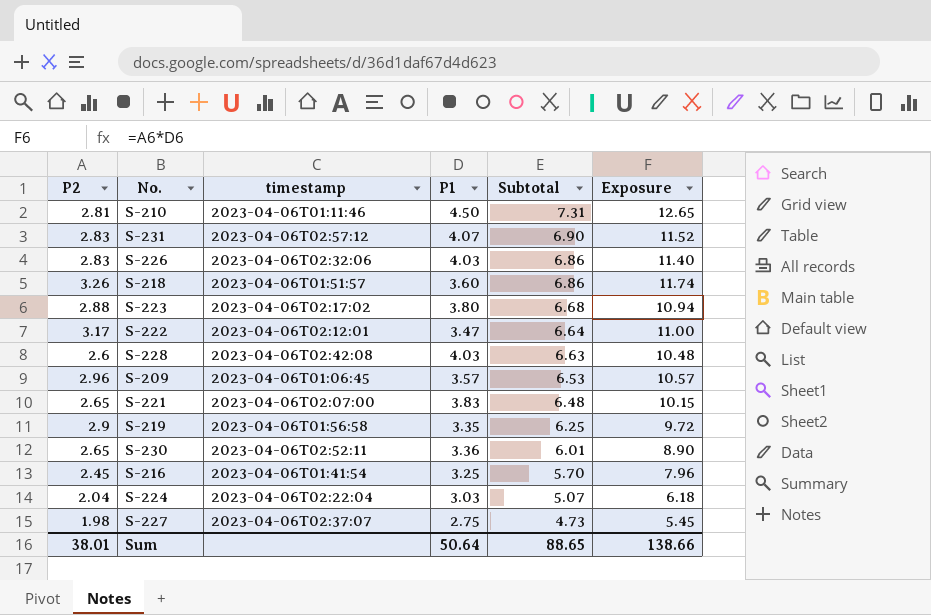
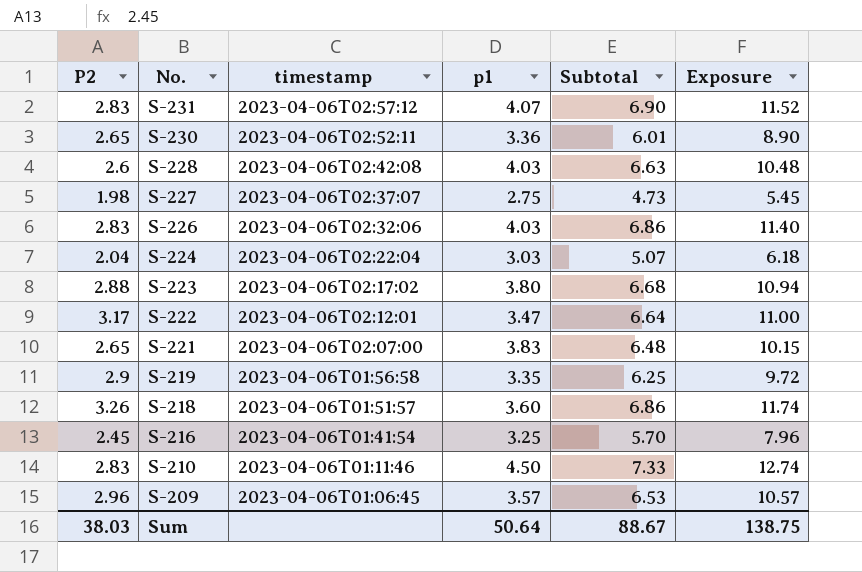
row order: Subtotal descending -> No. descending
column name: P1 -> p1
S-210 | P2: 2.81 -> 2.83
S-210 | Subtotal: 7.31 -> 7.33
S-210 | Exposure: 12.65 -> 12.74
Sum | P2: 38.01 -> 38.03
Sum | Subtotal: 88.65 -> 88.67
Sum | Exposure: 138.66 -> 138.75

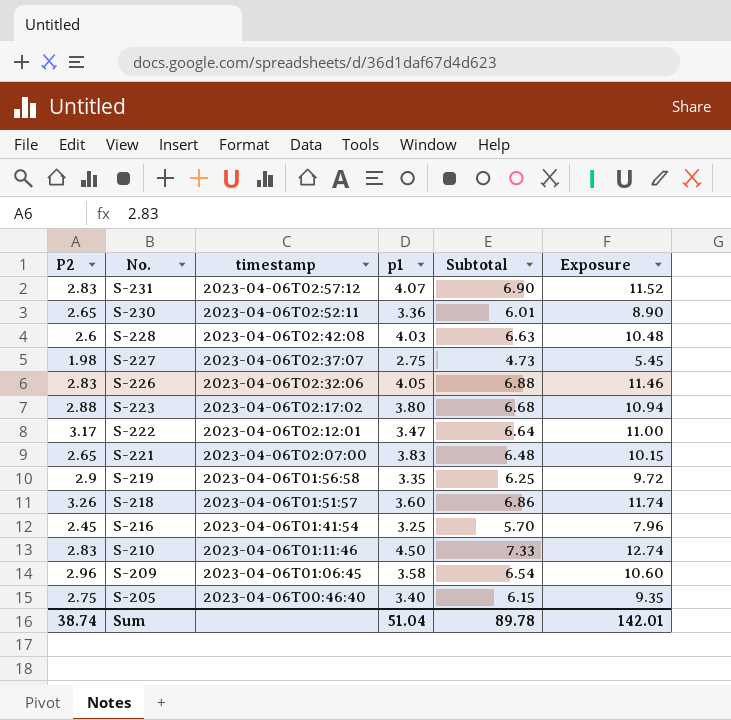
row S-224: 2.04 | 2023-04-06T02:22:04 | 3.03 | 5.07 | 6.18 -> none
S-226 | p1: 4.03 -> 4.05
S-226 | Subtotal: 6.86 -> 6.88
S-226 | Exposure: 11.40 -> 11.46
S-209 | p1: 3.57 -> 3.58
S-209 | Subtotal: 6.53 -> 6.54
S-209 | Exposure: 10.57 -> 10.60
row S-205: none -> 2.75 | 2023-04-06T00:46:40 | 3.40 | 6.15 | 9.35
Sum | P2: 38.03 -> 38.74
Sum | p1: 50.64 -> 51.04
Sum | Subtotal: 88.67 -> 89.78
Sum | Exposure: 138.75 -> 142.01

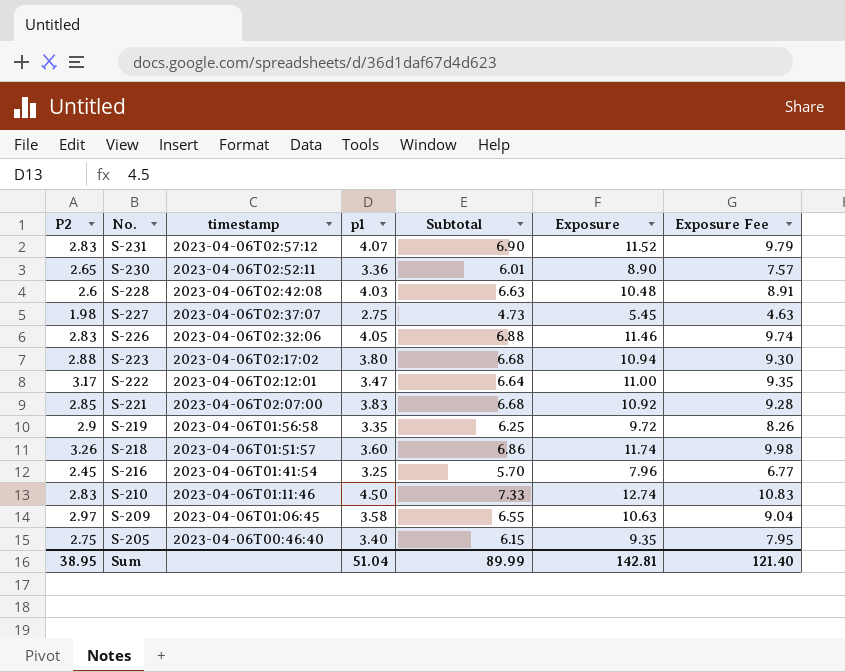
column Exposure Fee | formula: none -> [Exposure] * 0.85
S-221 | P2: 2.65 -> 2.85
S-221 | Subtotal: 6.48 -> 6.68
S-221 | Exposure: 10.15 -> 10.92
S-209 | P2: 2.96 -> 2.97
S-209 | Subtotal: 6.54 -> 6.55
S-209 | Exposure: 10.60 -> 10.63
Sum | P2: 38.74 -> 38.95
Sum | Subtotal: 89.78 -> 89.99
Sum | Exposure: 142.01 -> 142.81

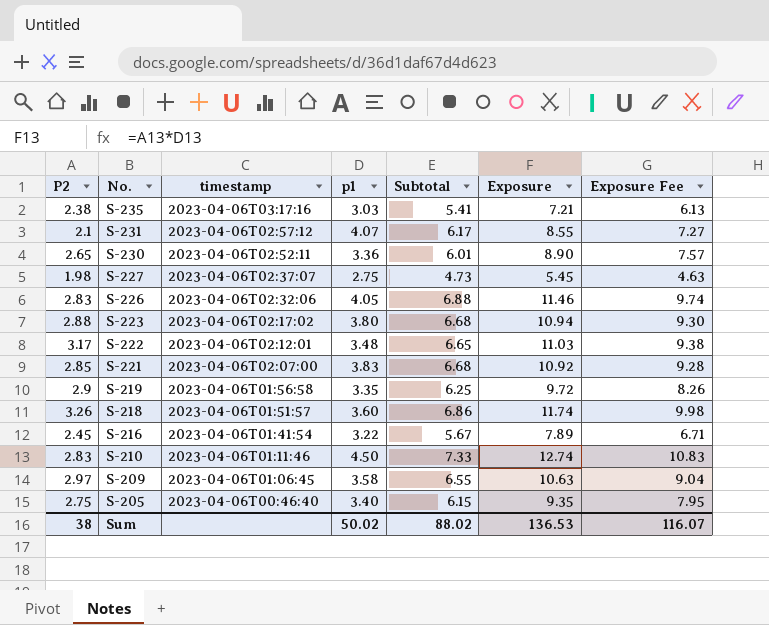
row S-228: 2.6 | 2023-04-06T02:42:08 | 4.03 | 6.63 | 10.48 | 8.91 -> none
row S-235: none -> 2.38 | 2023-04-06T03:17:16 | 3.03 | 5.41 | 7.21 | 6.13
S-231 | P2: 2.83 -> 2.1
S-231 | Subtotal: 6.90 -> 6.17
S-231 | Exposure: 11.52 -> 8.55
S-231 | Exposure Fee: 9.79 -> 7.27
S-222 | p1: 3.47 -> 3.48
S-222 | Subtotal: 6.64 -> 6.65
S-222 | Exposure: 11.00 -> 11.03
S-222 | Exposure Fee: 9.35 -> 9.38
S-216 | p1: 3.25 -> 3.22
S-216 | Subtotal: 5.70 -> 5.67
S-216 | Exposure: 7.96 -> 7.89
S-216 | Exposure Fee: 6.77 -> 6.71
Sum | P2: 38.95 -> 38
Sum | p1: 51.04 -> 50.02
Sum | Subtotal: 89.99 -> 88.02
Sum | Exposure: 142.81 -> 136.53
Sum | Exposure Fee: 121.40 -> 116.07

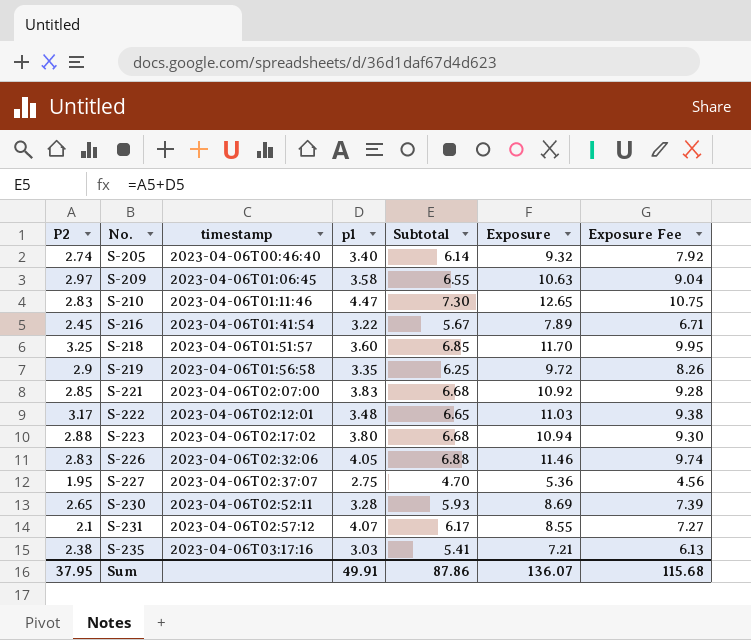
row order: No. descending -> No. ascending
S-205 | P2: 2.75 -> 2.74
S-205 | Subtotal: 6.15 -> 6.14
S-205 | Exposure: 9.35 -> 9.32
S-205 | Exposure Fee: 7.95 -> 7.92
S-210 | p1: 4.50 -> 4.47
S-210 | Subtotal: 7.33 -> 7.30
S-210 | Exposure: 12.74 -> 12.65
S-210 | Exposure Fee: 10.83 -> 10.75
S-218 | P2: 3.26 -> 3.25
S-218 | Subtotal: 6.86 -> 6.85
S-218 | Exposure: 11.74 -> 11.70
S-218 | Exposure Fee: 9.98 -> 9.95
S-227 | P2: 1.98 -> 1.95
S-227 | Subtotal: 4.73 -> 4.70
S-227 | Exposure: 5.45 -> 5.36
S-227 | Exposure Fee: 4.63 -> 4.56
S-230 | p1: 3.36 -> 3.28
S-230 | Subtotal: 6.01 -> 5.93
S-230 | Exposure: 8.90 -> 8.69
S-230 | Exposure Fee: 7.57 -> 7.39
Sum | P2: 38 -> 37.95
Sum | p1: 50.02 -> 49.91
Sum | Subtotal: 88.02 -> 87.86
Sum | Exposure: 136.53 -> 136.07
Sum | Exposure Fee: 116.07 -> 115.68

